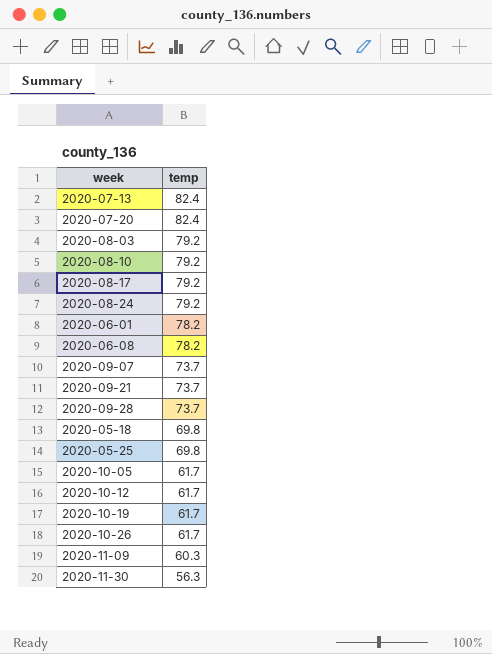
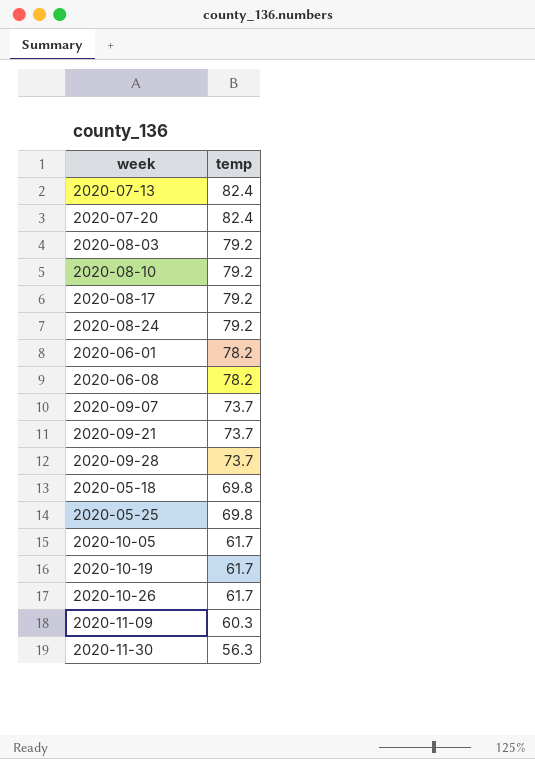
row 2020-10-12: 61.7 -> none

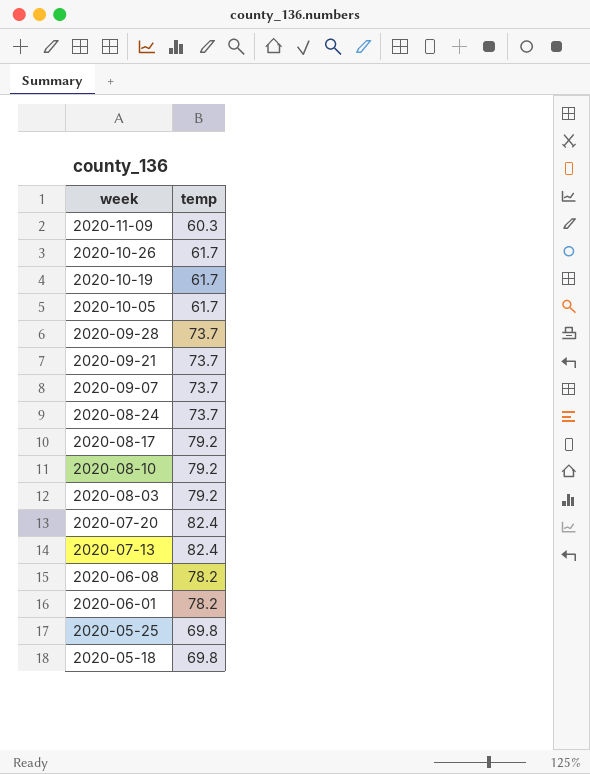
row order: temp descending -> week descending
row 2020-11-30: 56.3 -> none
2020-08-24 | temp: 79.2 -> 73.7

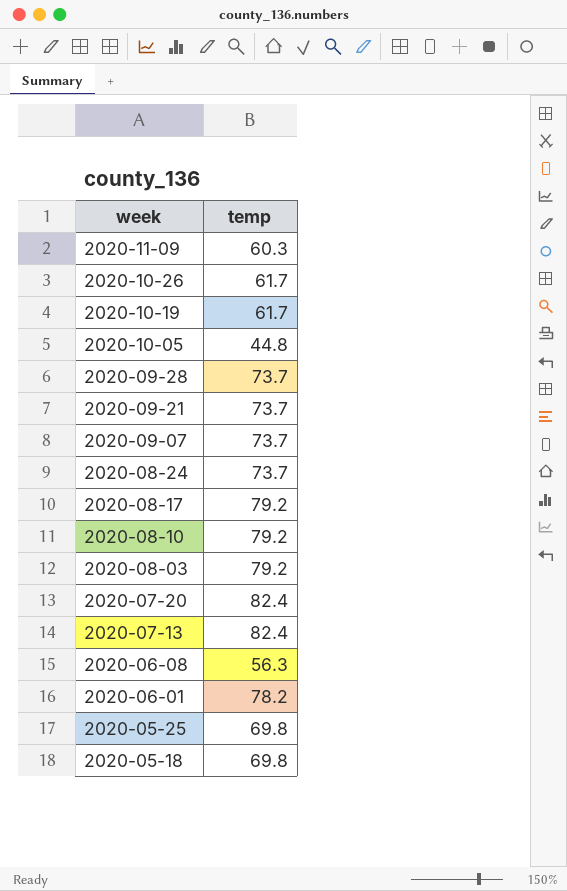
2020-10-05 | temp: 61.7 -> 44.8
2020-06-08 | temp: 78.2 -> 56.3

